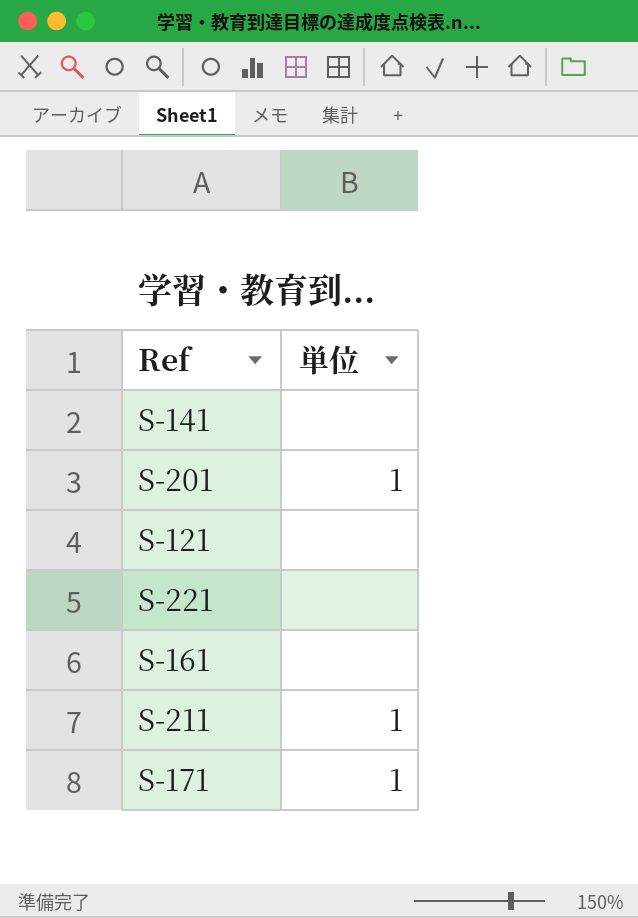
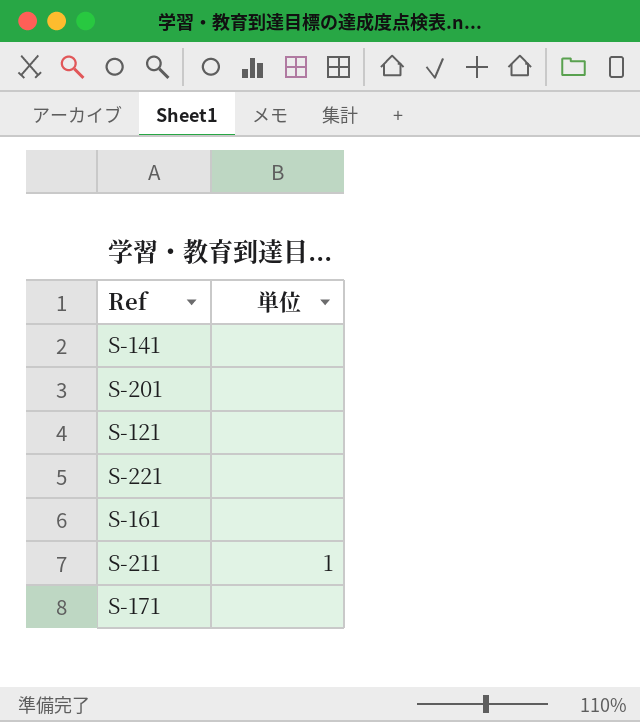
S-201 | 単位: 1 -> none
S-171 | 単位: 1 -> none

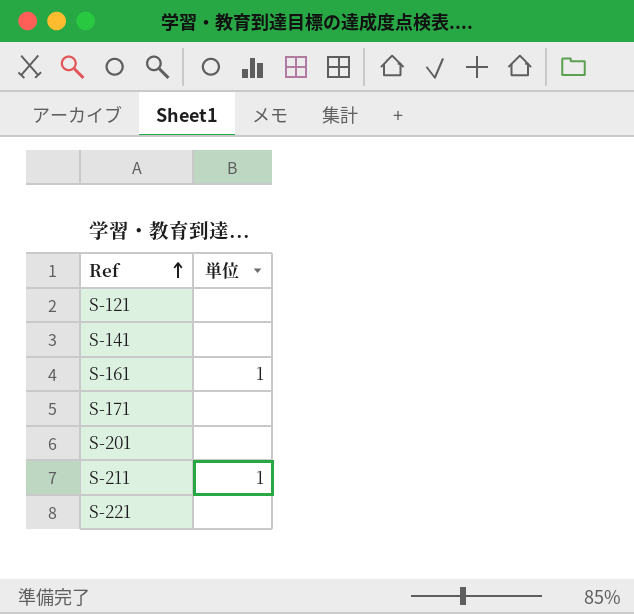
row order: none -> Ref ascending
S-161 | 単位: none -> 1

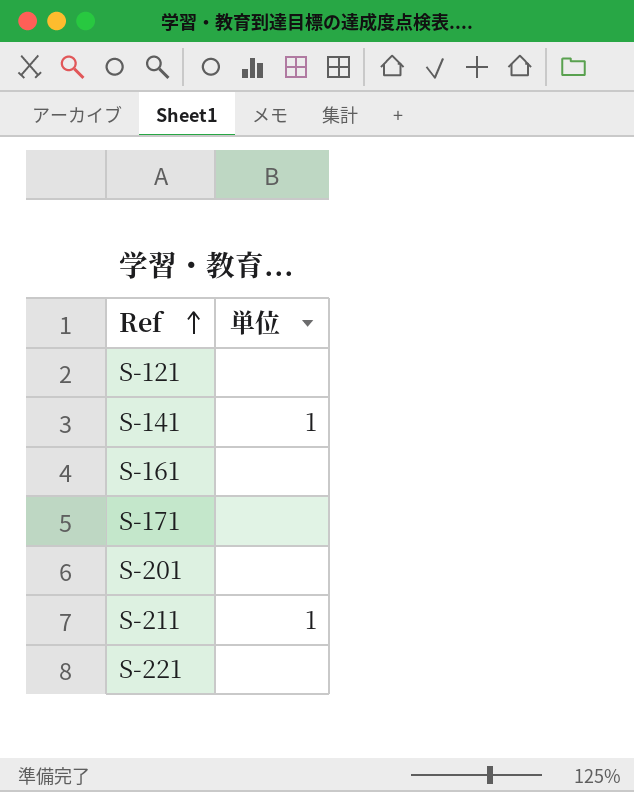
S-141 | 単位: none -> 1
S-161 | 単位: 1 -> none

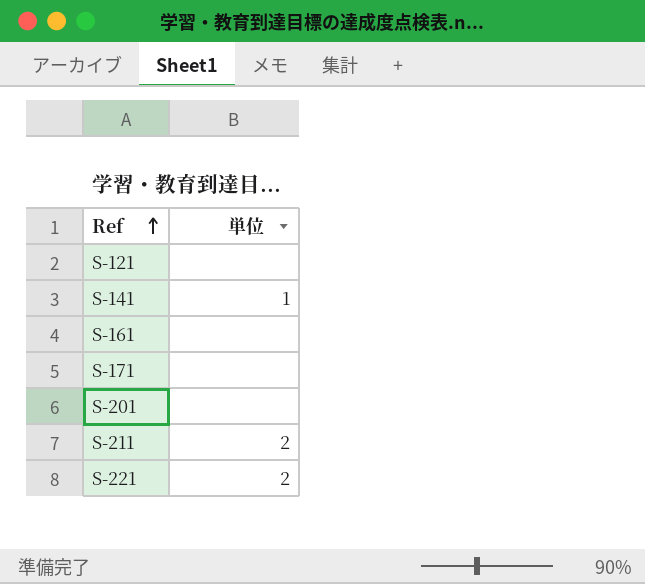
S-211 | 単位: 1 -> 2
S-221 | 単位: none -> 2

